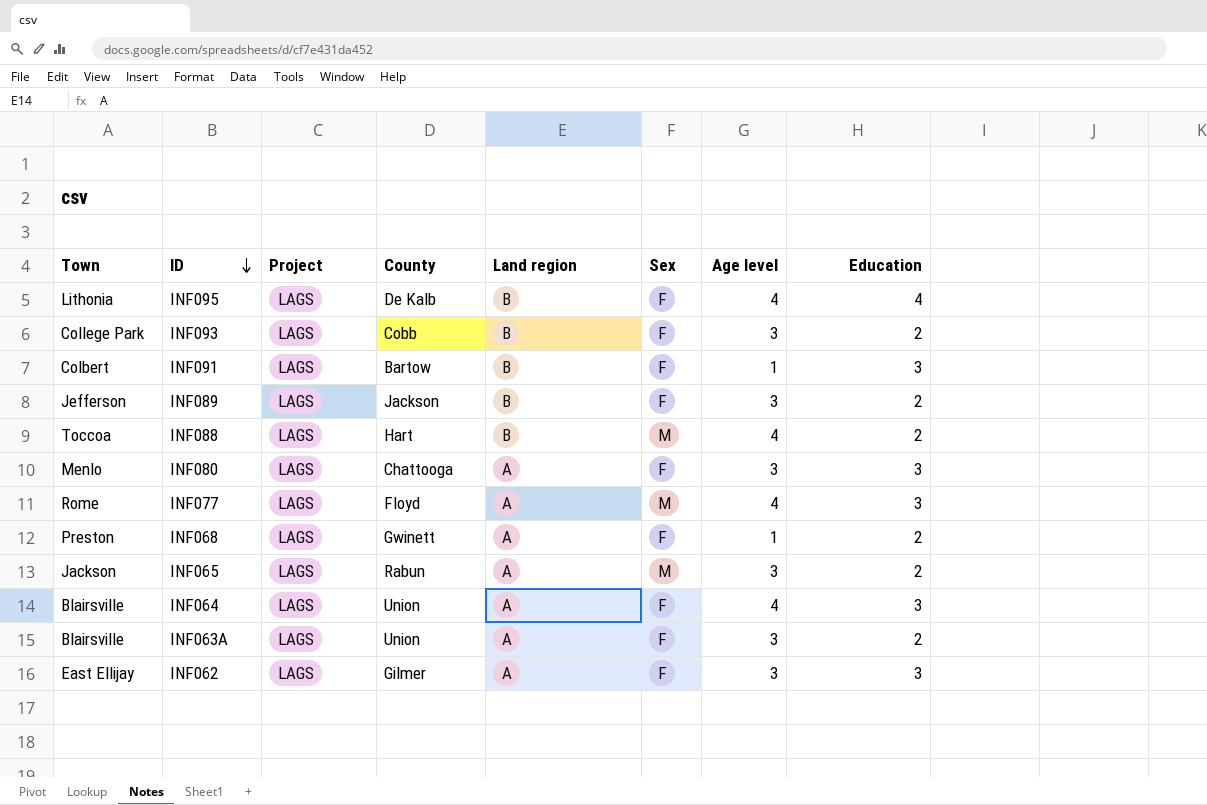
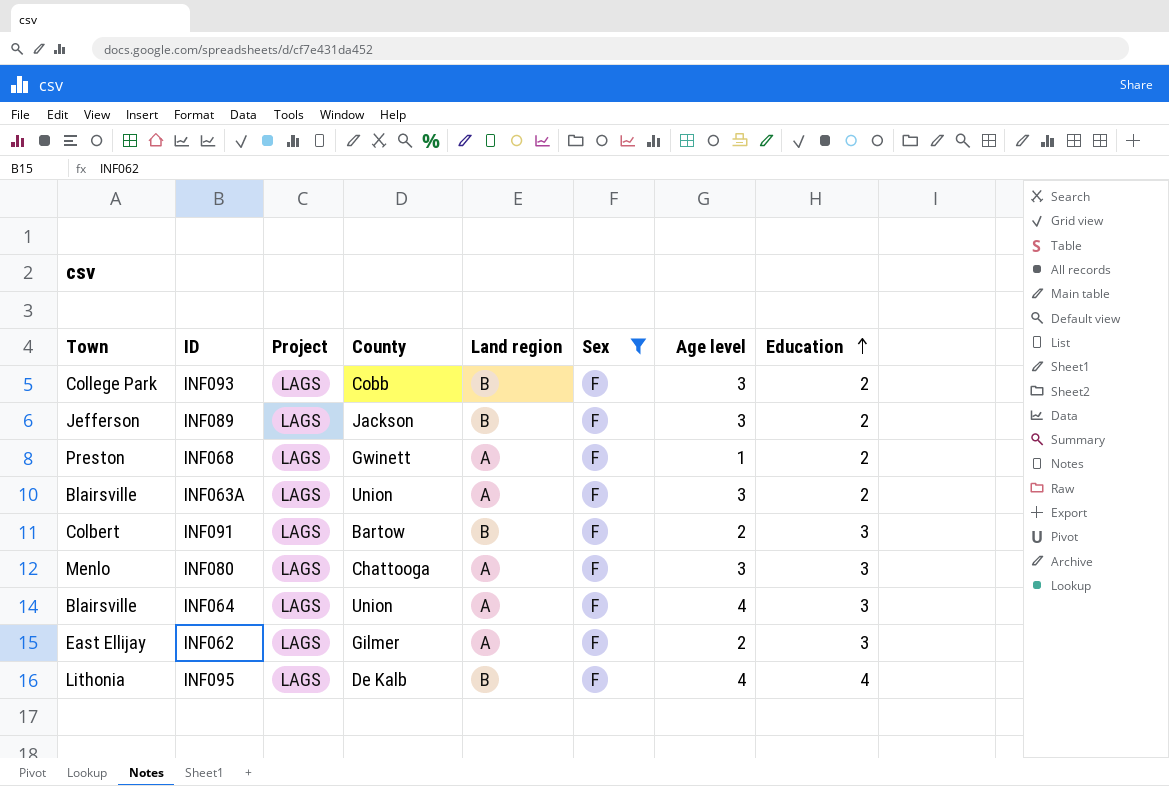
filter: none -> Sex = F
row order: ID descending -> Education ascending
INF091 | Age level: 1 -> 2
INF062 | Age level: 3 -> 2

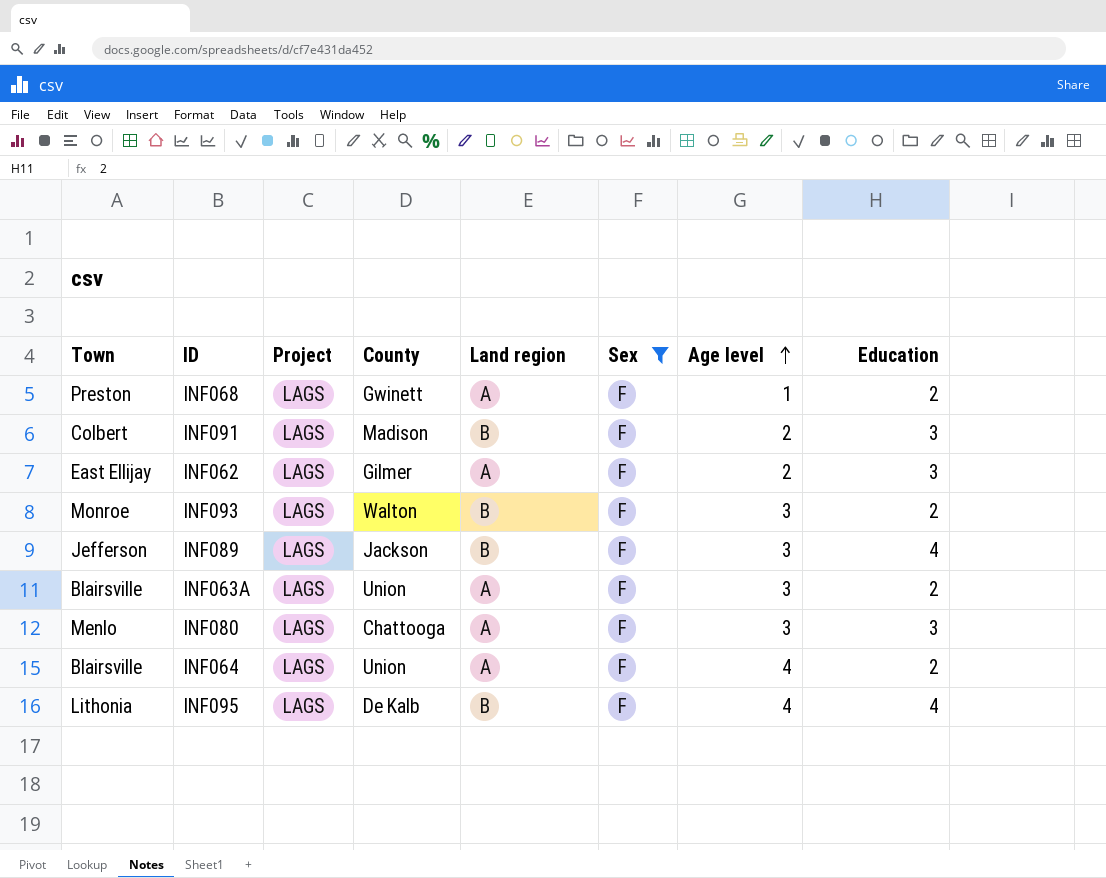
row order: Education ascending -> Age level ascending
INF091 | County: Bartow -> Madison
INF093 | Town: College Park -> Monroe
INF093 | County: Cobb -> Walton
INF089 | Education: 2 -> 4
INF064 | Education: 3 -> 2

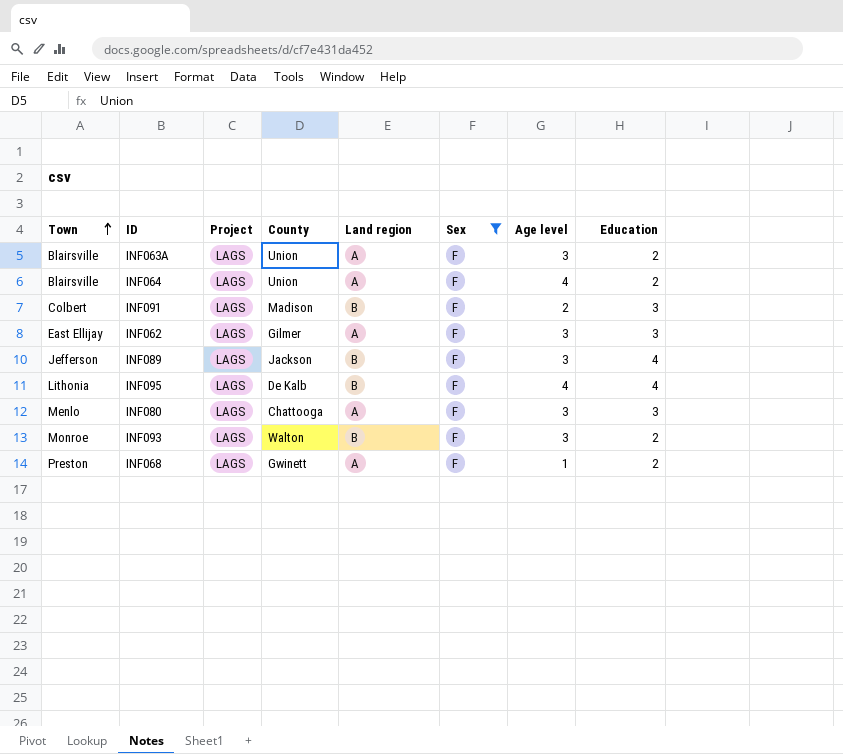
row order: Age level ascending -> Town ascending
INF062 | Age level: 2 -> 3

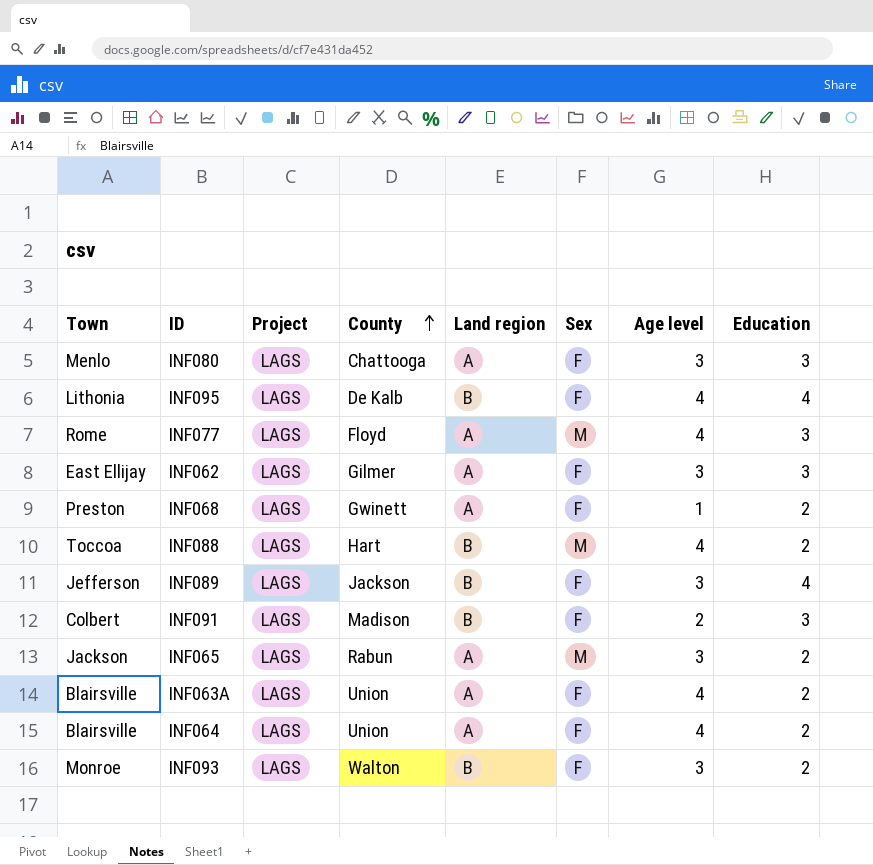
filter: Sex = F -> none
row order: Town ascending -> County ascending
INF063A | Age level: 3 -> 4

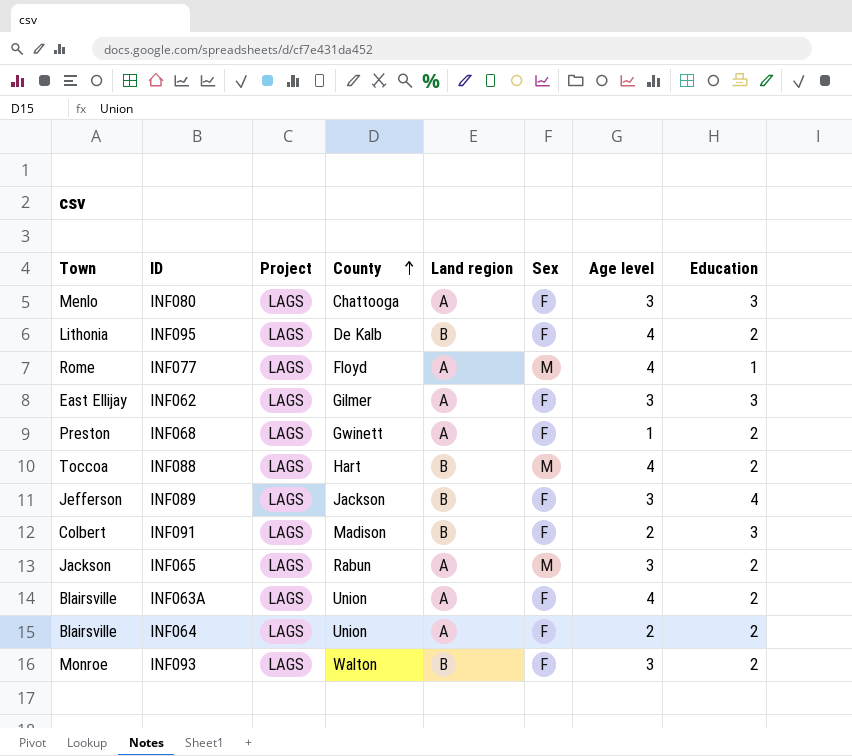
INF095 | Education: 4 -> 2
INF077 | Education: 3 -> 1
INF064 | Age level: 4 -> 2

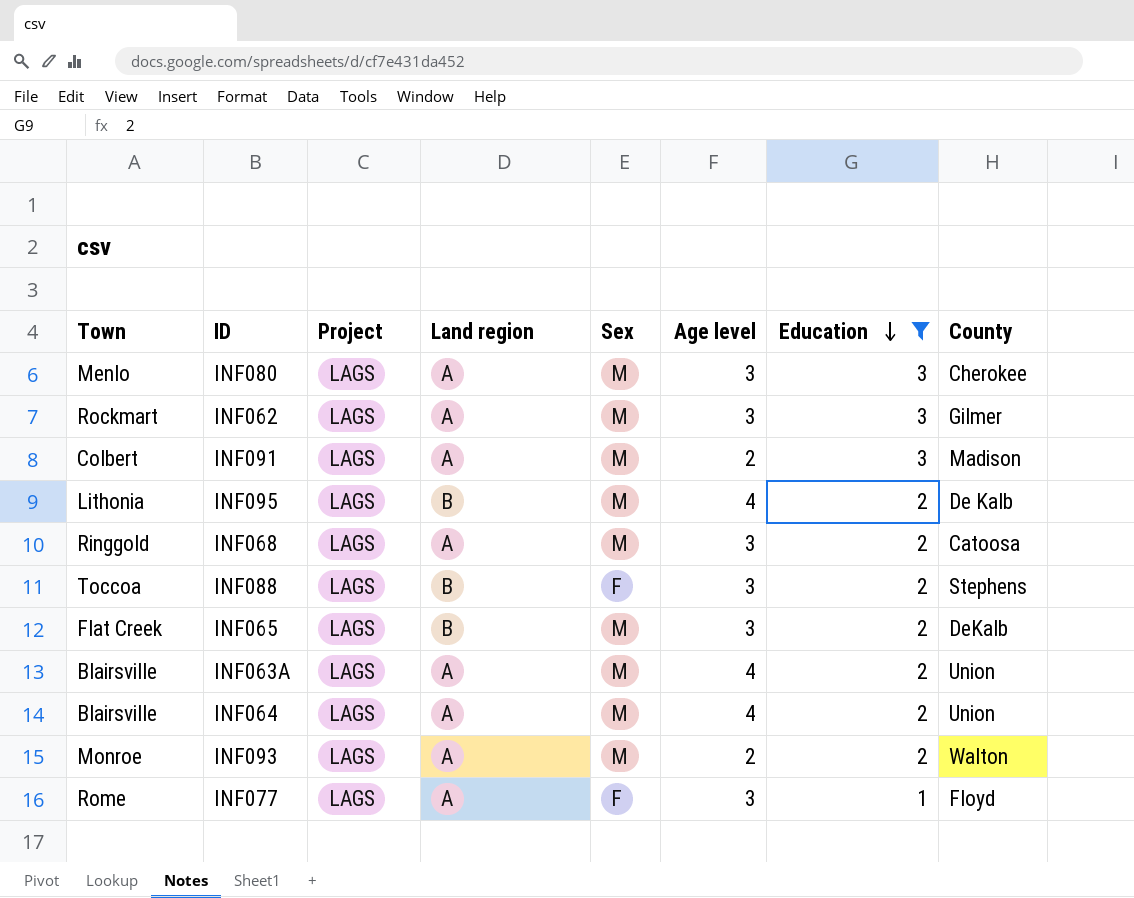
filter: none -> Education != 4
row order: County ascending -> Education descending
column County | position: 4 -> 8
INF080 | Sex: F -> M
INF080 | County: Chattooga -> Cherokee
INF062 | Town: East Ellijay -> Rockmart
INF062 | Sex: F -> M
INF091 | Land region: B -> A
INF091 | Sex: F -> M
INF095 | Sex: F -> M
INF068 | Town: Preston -> Ringgold
INF068 | Sex: F -> M
INF068 | Age level: 1 -> 3
INF068 | County: Gwinett -> Catoosa
INF088 | Sex: M -> F
INF088 | Age level: 4 -> 3
INF088 | County: Hart -> Stephens
INF065 | Town: Jackson -> Flat Creek
INF065 | Land region: A -> B
INF065 | County: Rabun -> DeKalb
INF063A | Sex: F -> M
INF064 | Sex: F -> M
INF064 | Age level: 2 -> 4
INF093 | Land region: B -> A
INF093 | Sex: F -> M
INF093 | Age level: 3 -> 2
INF077 | Sex: M -> F
INF077 | Age level: 4 -> 3

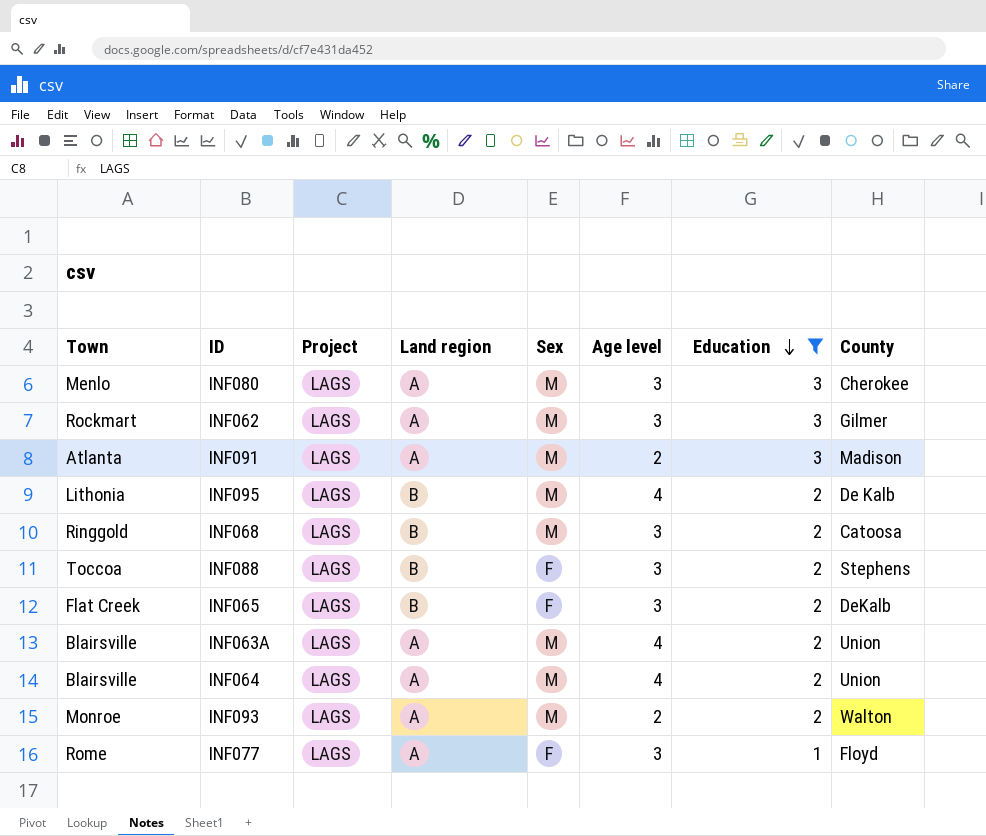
INF091 | Town: Colbert -> Atlanta
INF068 | Land region: A -> B
INF065 | Sex: M -> F

